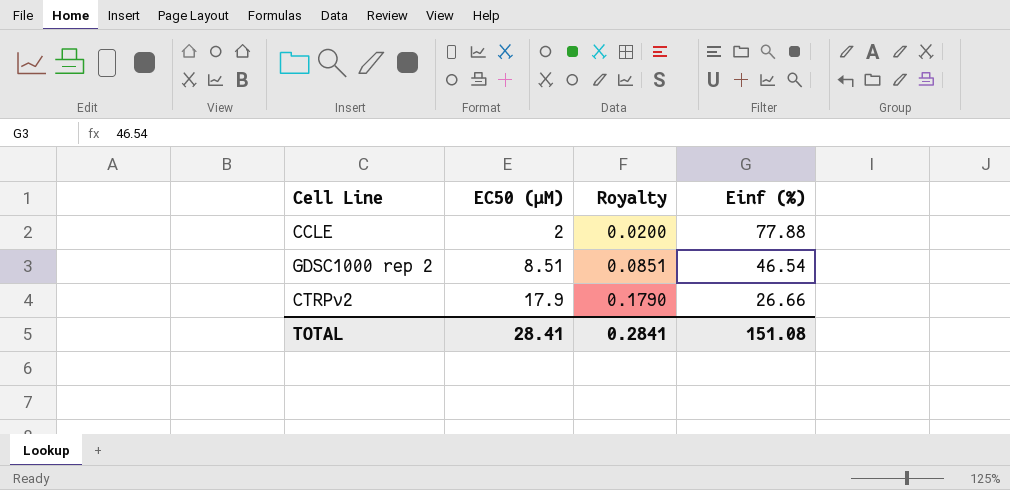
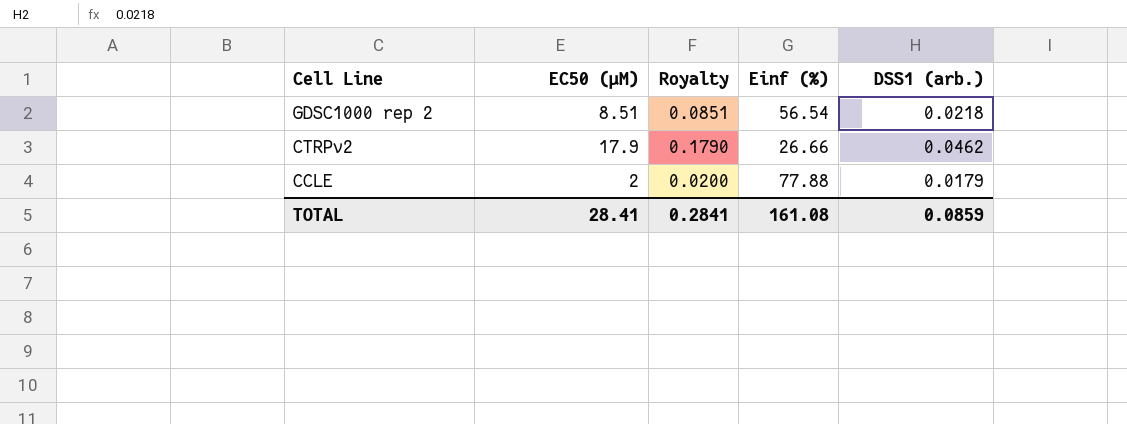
row order: EC50 (µM) ascending -> Cell Line descending
column DSS1 (arb.) | position: none -> 5
GDSC1000 rep 2 | Einf (%): 46.54 -> 56.54
TOTAL | Einf (%): 151.08 -> 161.08

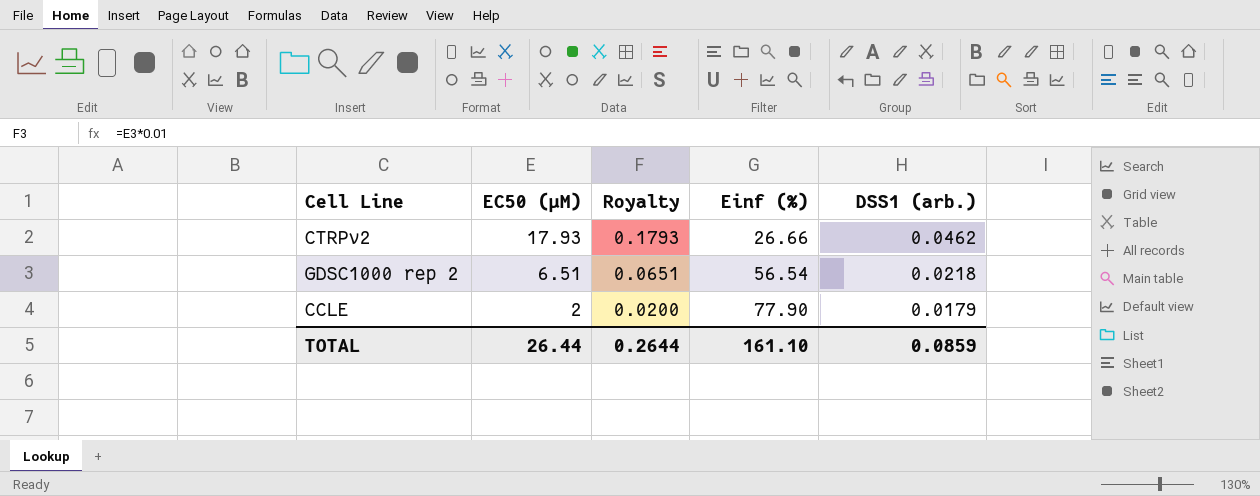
row order: Cell Line descending -> EC50 (µM) descending
CTRPv2 | EC50 (µM): 17.9 -> 17.93
CTRPv2 | Royalty: 0.1790 -> 0.1793
GDSC1000 rep 2 | EC50 (µM): 8.51 -> 6.51
GDSC1000 rep 2 | Royalty: 0.0851 -> 0.0651
CCLE | Einf (%): 77.88 -> 77.90
TOTAL | EC50 (µM): 28.41 -> 26.44
TOTAL | Royalty: 0.2841 -> 0.2644
TOTAL | Einf (%): 161.08 -> 161.10

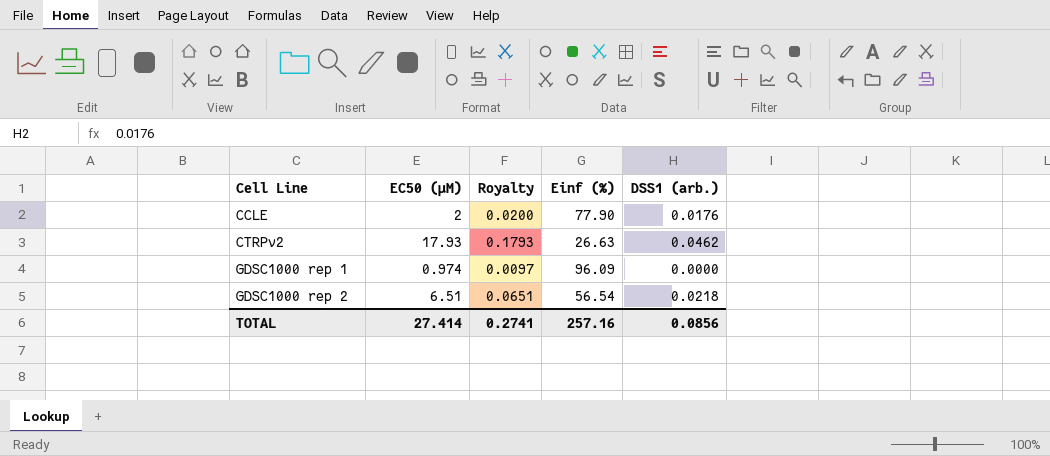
row order: EC50 (µM) descending -> Cell Line ascending
CCLE | DSS1 (arb.): 0.0179 -> 0.0176
CTRPv2 | Einf (%): 26.66 -> 26.63
row GDSC1000 rep 1: none -> 0.974 | 0.0097 | 96.09 | 0.0000
TOTAL | EC50 (µM): 26.44 -> 27.414
TOTAL | Royalty: 0.2644 -> 0.2741
TOTAL | Einf (%): 161.10 -> 257.16
TOTAL | DSS1 (arb.): 0.0859 -> 0.0856

